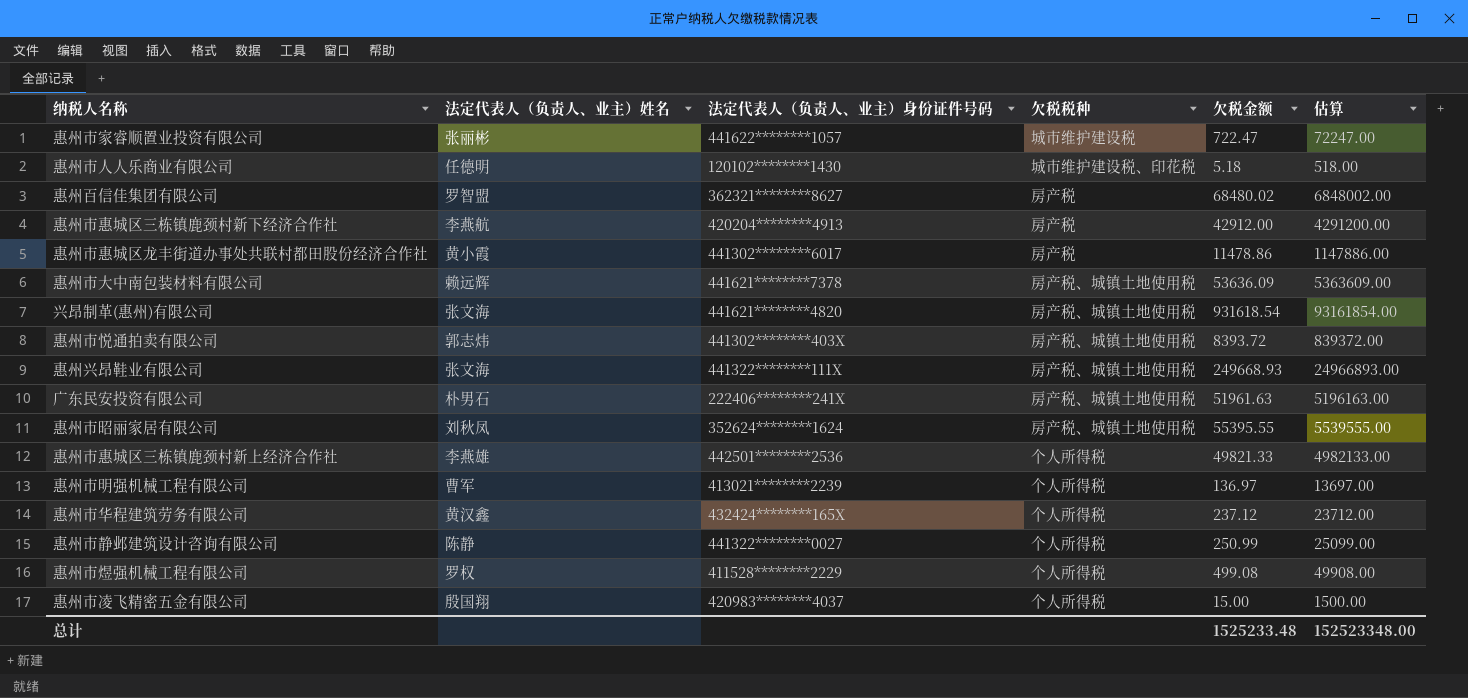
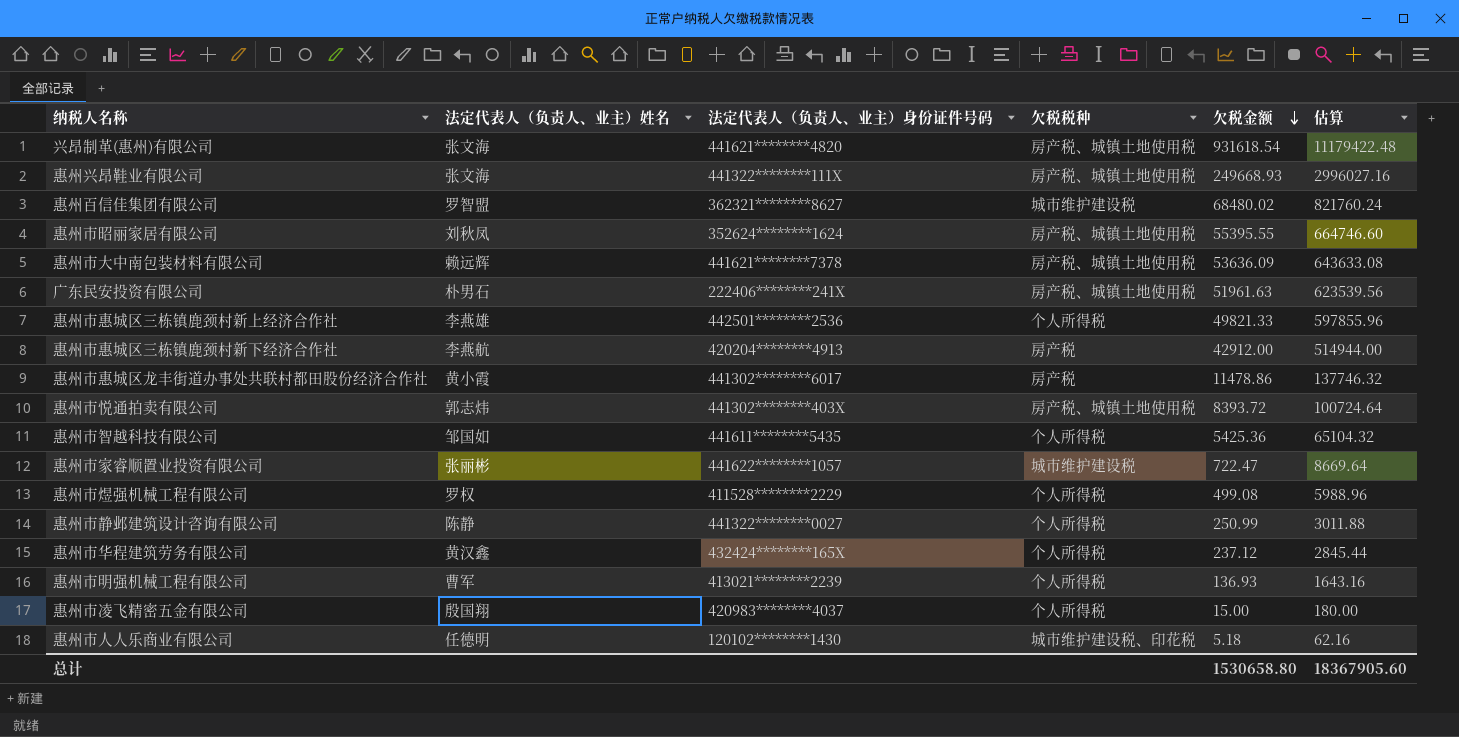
row order: none -> 欠税金额 descending
column 估算 | formula: [欠税金额] * 100 -> [欠税金额] * 12
惠州百信佳集团有限公司 | 欠税税种: 房产税 -> 城市维护建设税
row 惠州市智越科技有限公司: none -> 邹国如 | 441611********5435 | 个人所得税 | 5425.36 | 65104.32
惠州市明强机械工程有限公司 | 欠税金额: 136.97 -> 136.93
总计 | 欠税金额: 1525233.48 -> 1530658.80
总计 | 估算: 152523348.00 -> 18367905.60

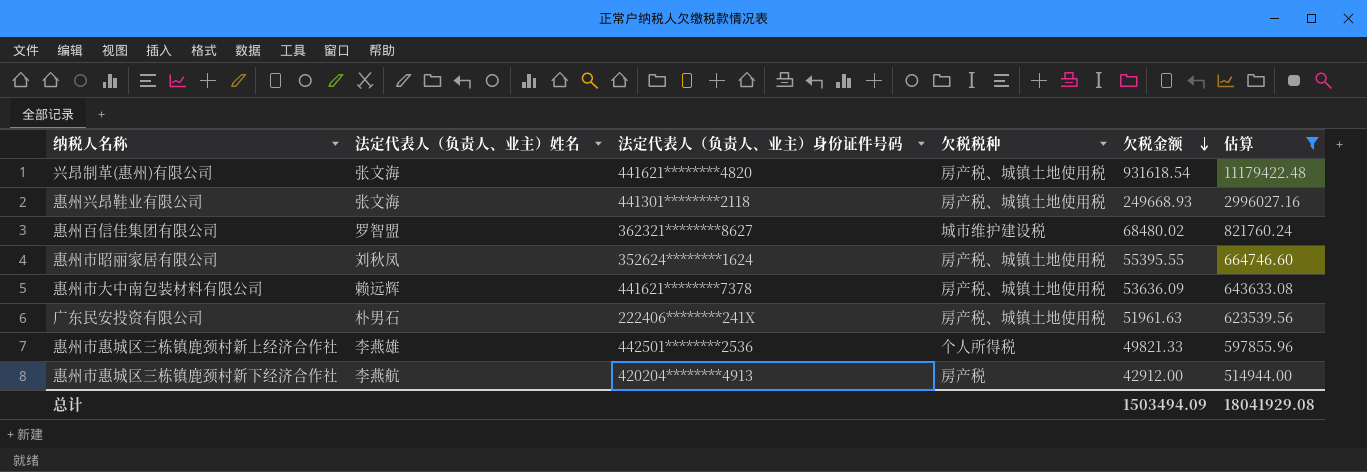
filter: none -> 估算 >= 514944.00
惠州兴昂鞋业有限公司 | 法定代表人（负责人、业主）身份证件号码: 441322********111X -> 441301********2118
总计 | 欠税金额: 1530658.80 -> 1503494.09
总计 | 估算: 18367905.60 -> 18041929.08

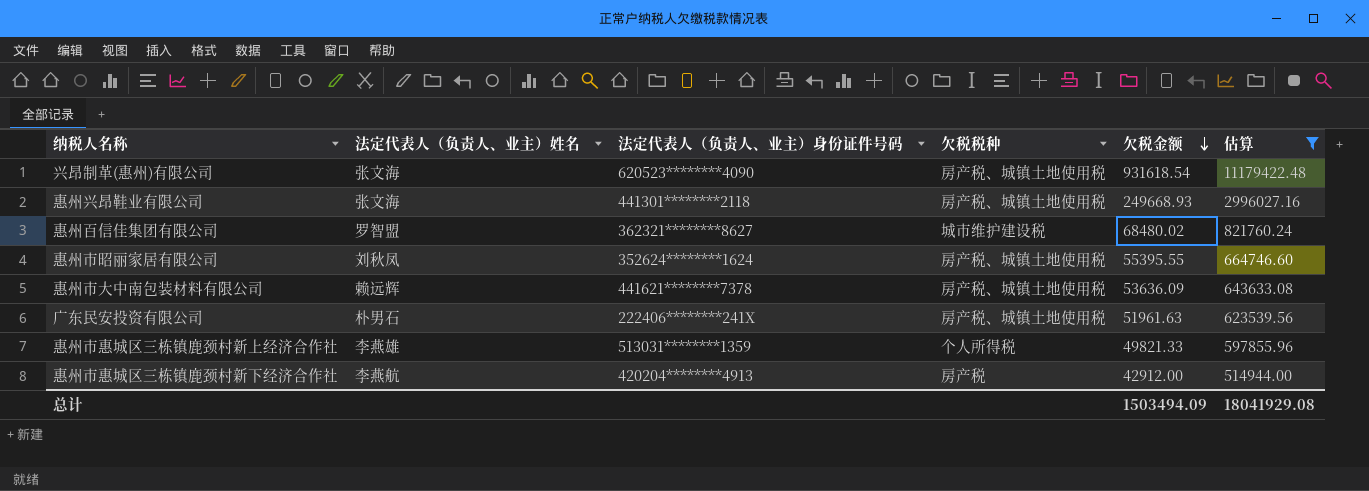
兴昂制革(惠州)有限公司 | 法定代表人（负责人、业主）身份证件号码: 441621********4820 -> 620523********4090
惠州市惠城区三栋镇鹿颈村新上经济合作社 | 法定代表人（负责人、业主）身份证件号码: 442501********2536 -> 513031********1359

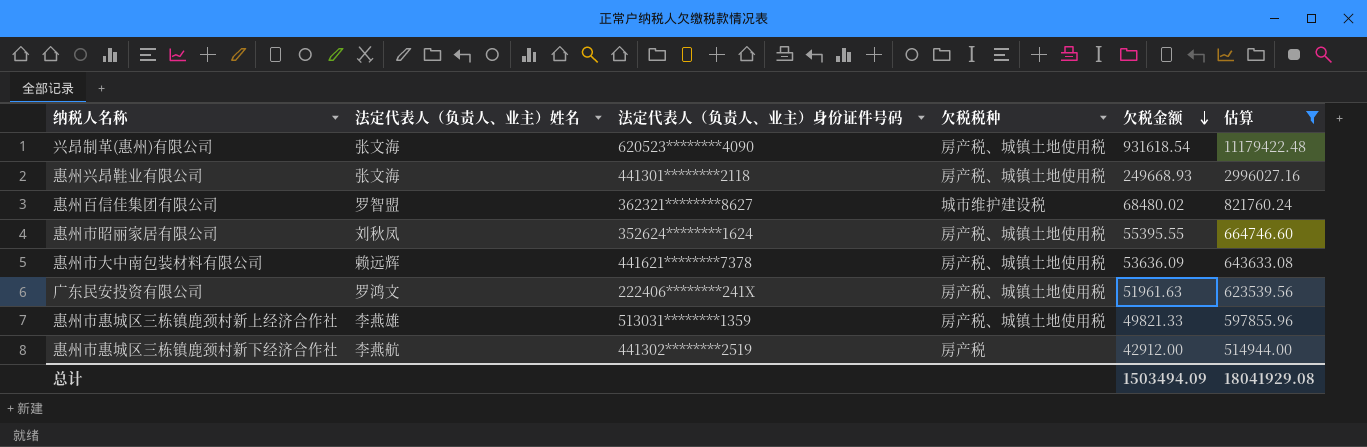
广东民安投资有限公司 | 法定代表人（负责人、业主）姓名: 朴男石 -> 罗鸿文
惠州市惠城区三栋镇鹿颈村新上经济合作社 | 欠税税种: 个人所得税 -> 房产税、城镇土地使用税
惠州市惠城区三栋镇鹿颈村新下经济合作社 | 法定代表人（负责人、业主）身份证件号码: 420204********4913 -> 441302********2519

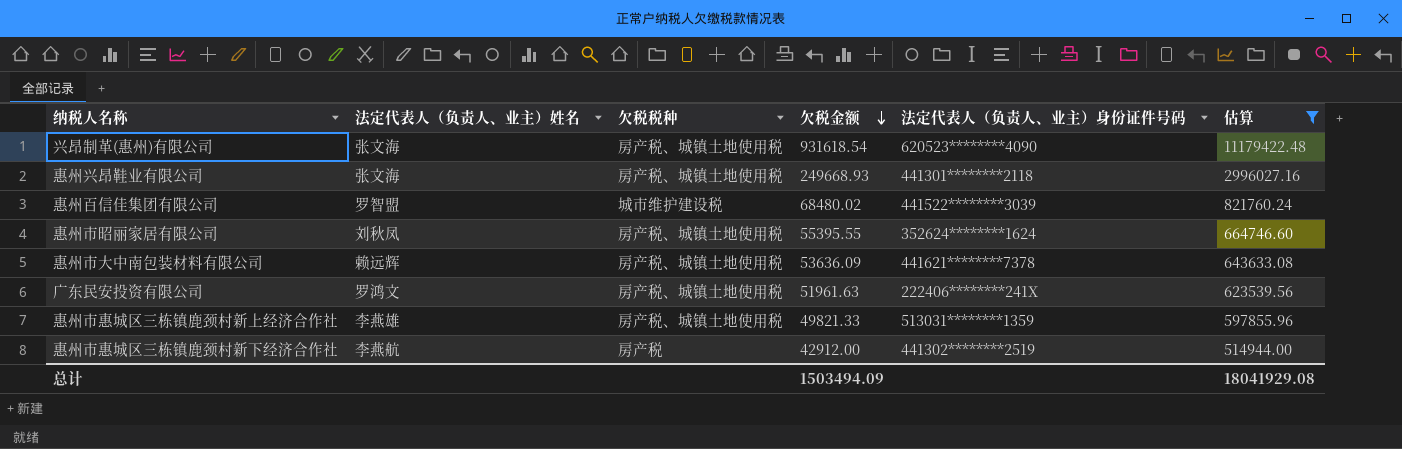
column 法定代表人（负责人、业主）身份证件号码 | position: 3 -> 5
惠州百信佳集团有限公司 | 法定代表人（负责人、业主）身份证件号码: 362321********8627 -> 441522********3039

